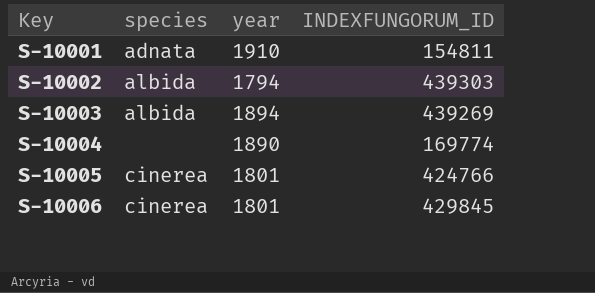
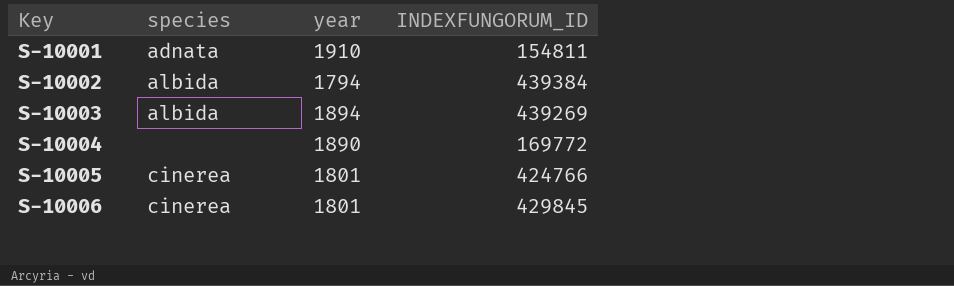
S-10002 | INDEXFUNGORUM_ID: 439303 -> 439384
S-10004 | INDEXFUNGORUM_ID: 169774 -> 169772

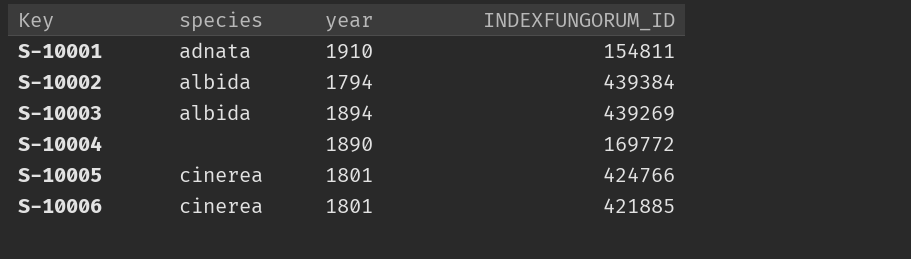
S-10006 | INDEXFUNGORUM_ID: 429845 -> 421885

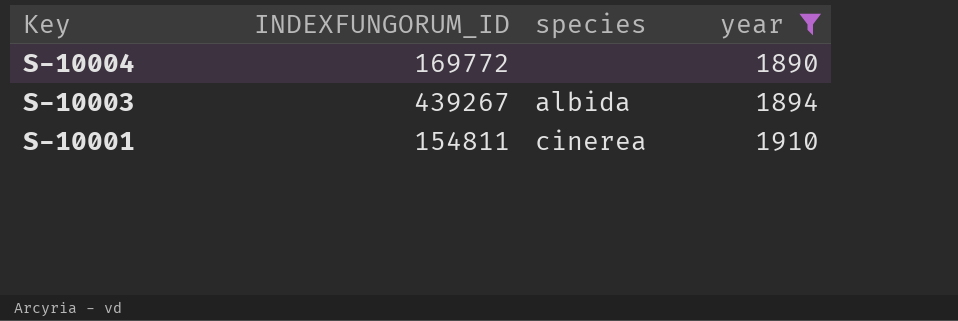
filter: none -> year >= 1890
row order: Key ascending -> Key descending
column INDEXFUNGORUM_ID | position: 4 -> 2
S-10003 | INDEXFUNGORUM_ID: 439269 -> 439267
S-10001 | species: adnata -> cinerea

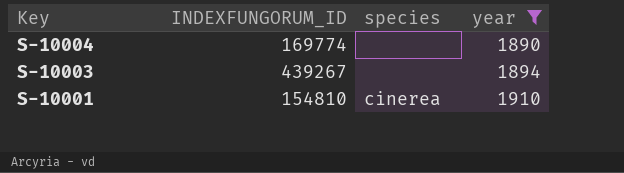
S-10004 | INDEXFUNGORUM_ID: 169772 -> 169774
S-10003 | species: albida -> none
S-10001 | INDEXFUNGORUM_ID: 154811 -> 154810

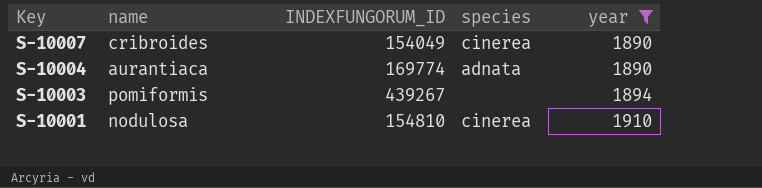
column name | position: none -> 2
row S-10007: none -> cribroides | 154049 | cinerea | 1890
S-10004 | species: none -> adnata

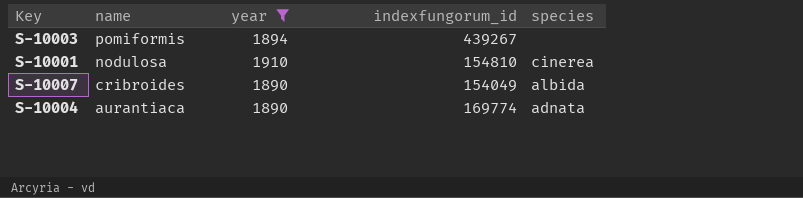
row order: Key descending -> name descending
column year | position: 5 -> 3
column name: INDEXFUNGORUM_ID -> indexfungorum_id
S-10007 | species: cinerea -> albida

